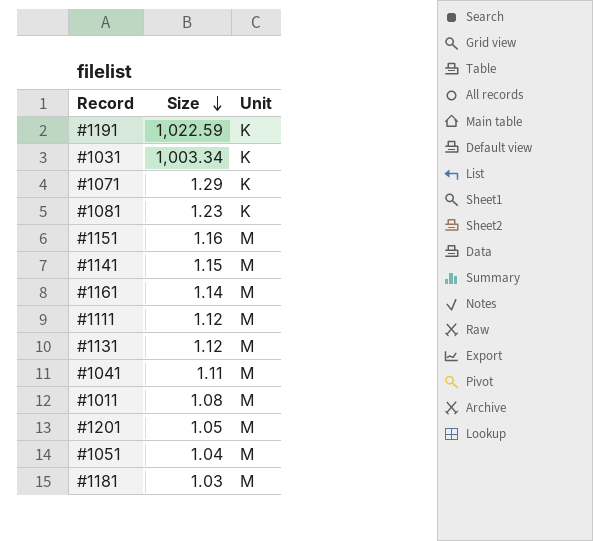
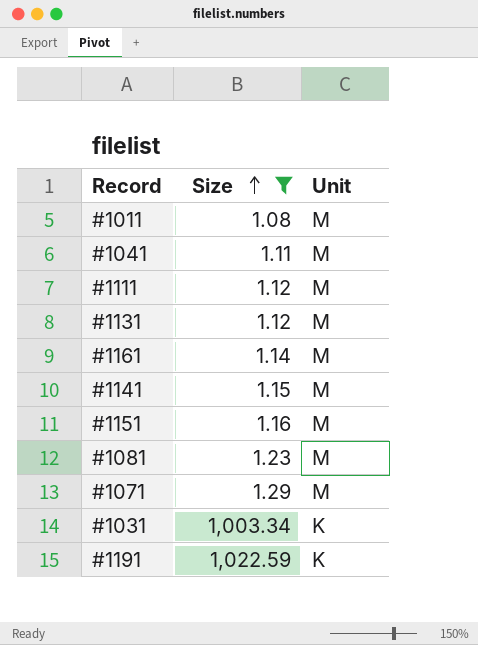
filter: none -> Size >= 1.08
row order: Size descending -> Size ascending
#1081 | Unit: K -> M
#1071 | Unit: K -> M

